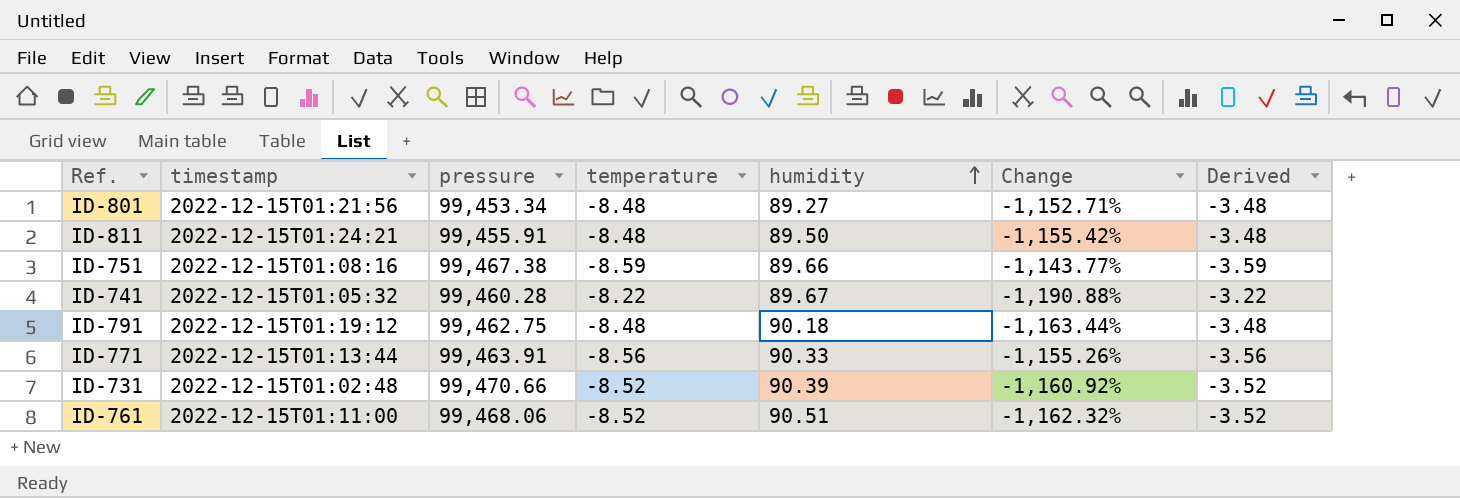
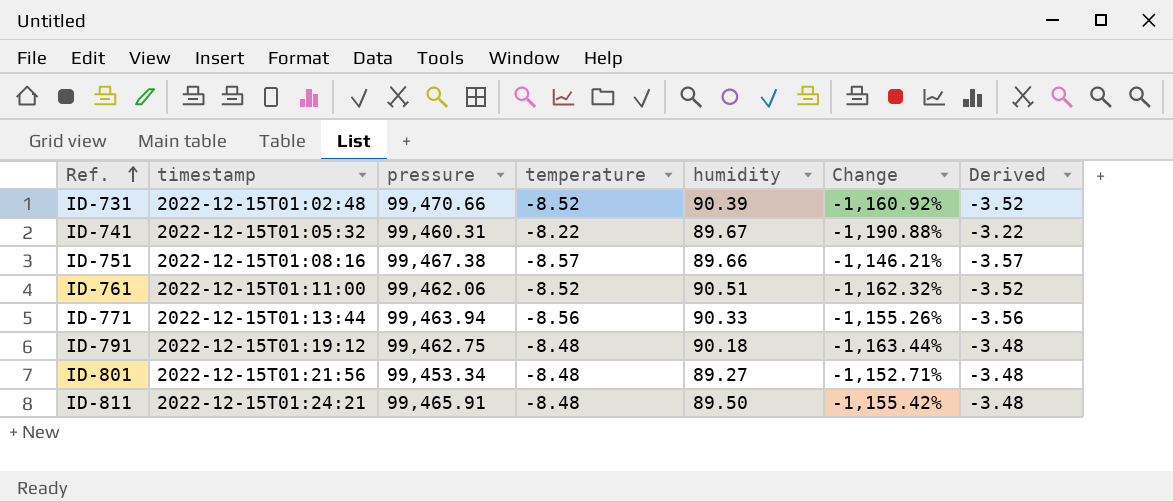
row order: humidity ascending -> Ref. ascending
ID-741 | pressure: 99,460.28 -> 99,460.31
ID-751 | temperature: -8.59 -> -8.57
ID-751 | Change: -1,143.77% -> -1,146.21%
ID-751 | Derived: -3.59 -> -3.57
ID-761 | pressure: 99,468.06 -> 99,462.06
ID-771 | pressure: 99,463.91 -> 99,463.94
ID-811 | pressure: 99,455.91 -> 99,465.91

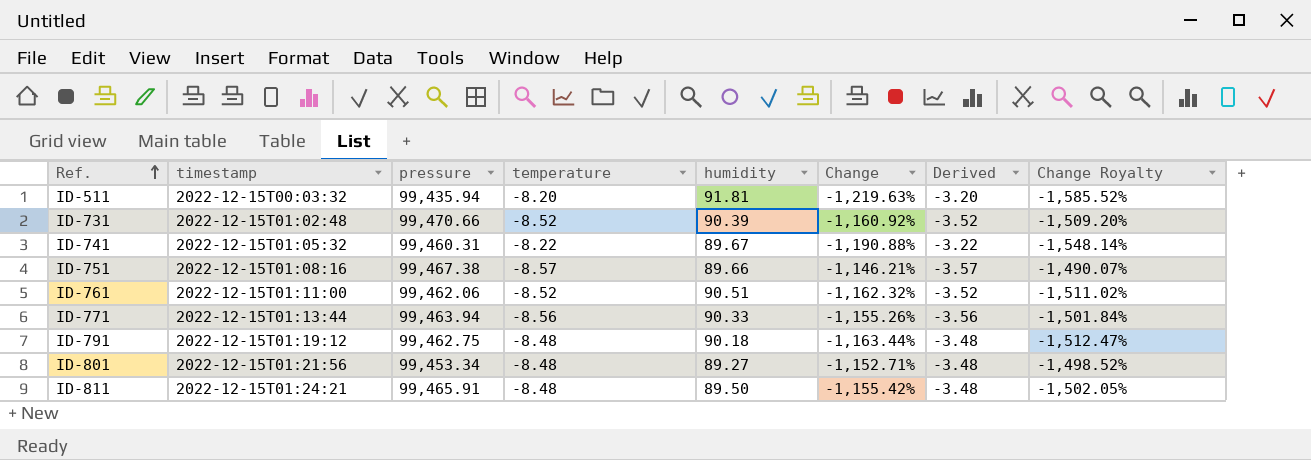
column Change Royalty | formula: none -> [Change] * 1.3
row ID-511: none -> 2022-12-15T00:03:32 | 99,435.94 | -8.20 | 91.81 | -1,219.63% | -3.20 | -1,585.52%

